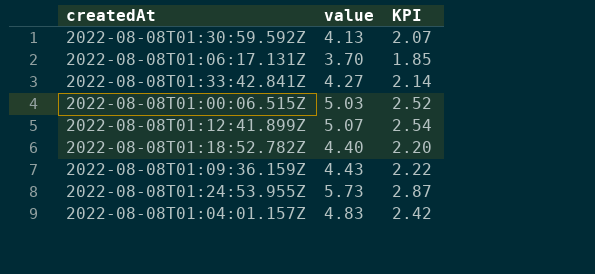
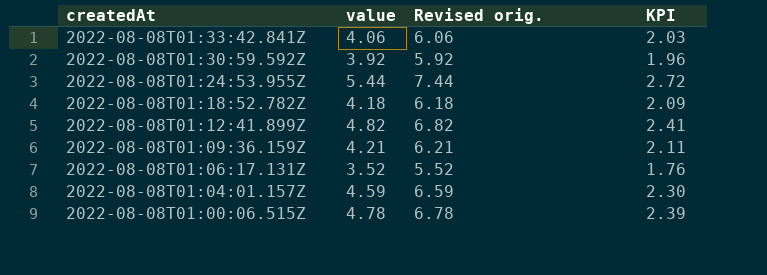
row order: none -> createdAt descending
column Revised orig. | formula: none -> [value] + 2
2022-08-08T01:33:42.841Z | value: 4.27 -> 4.06
2022-08-08T01:33:42.841Z | KPI: 2.14 -> 2.03
2022-08-08T01:30:59.592Z | value: 4.13 -> 3.92
2022-08-08T01:30:59.592Z | KPI: 2.07 -> 1.96
2022-08-08T01:24:53.955Z | value: 5.73 -> 5.44
2022-08-08T01:24:53.955Z | KPI: 2.87 -> 2.72
2022-08-08T01:18:52.782Z | value: 4.40 -> 4.18
2022-08-08T01:18:52.782Z | KPI: 2.20 -> 2.09
2022-08-08T01:12:41.899Z | value: 5.07 -> 4.82
2022-08-08T01:12:41.899Z | KPI: 2.54 -> 2.41
2022-08-08T01:09:36.159Z | value: 4.43 -> 4.21
2022-08-08T01:09:36.159Z | KPI: 2.22 -> 2.11
2022-08-08T01:06:17.131Z | value: 3.70 -> 3.52
2022-08-08T01:06:17.131Z | KPI: 1.85 -> 1.76
2022-08-08T01:04:01.157Z | value: 4.83 -> 4.59
2022-08-08T01:04:01.157Z | KPI: 2.42 -> 2.30
2022-08-08T01:00:06.515Z | value: 5.03 -> 4.78
2022-08-08T01:00:06.515Z | KPI: 2.52 -> 2.39

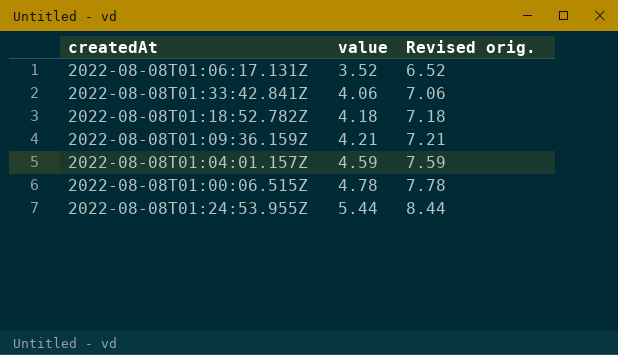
row order: createdAt descending -> value ascending
column KPI | formula: [value] * 0.5 -> none
column Revised orig. | formula: [value] + 2 -> [value] + 3
row 2022-08-08T01:30:59.592Z: 3.92 | 5.92 | 1.96 -> none
row 2022-08-08T01:12:41.899Z: 4.82 | 6.82 | 2.41 -> none

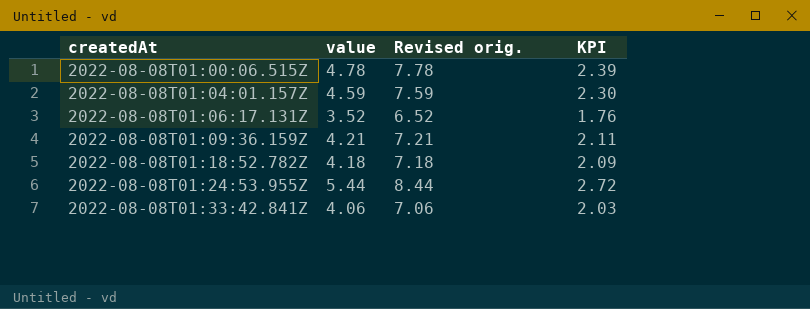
row order: value ascending -> createdAt ascending
column KPI | formula: none -> [value] * 0.5

